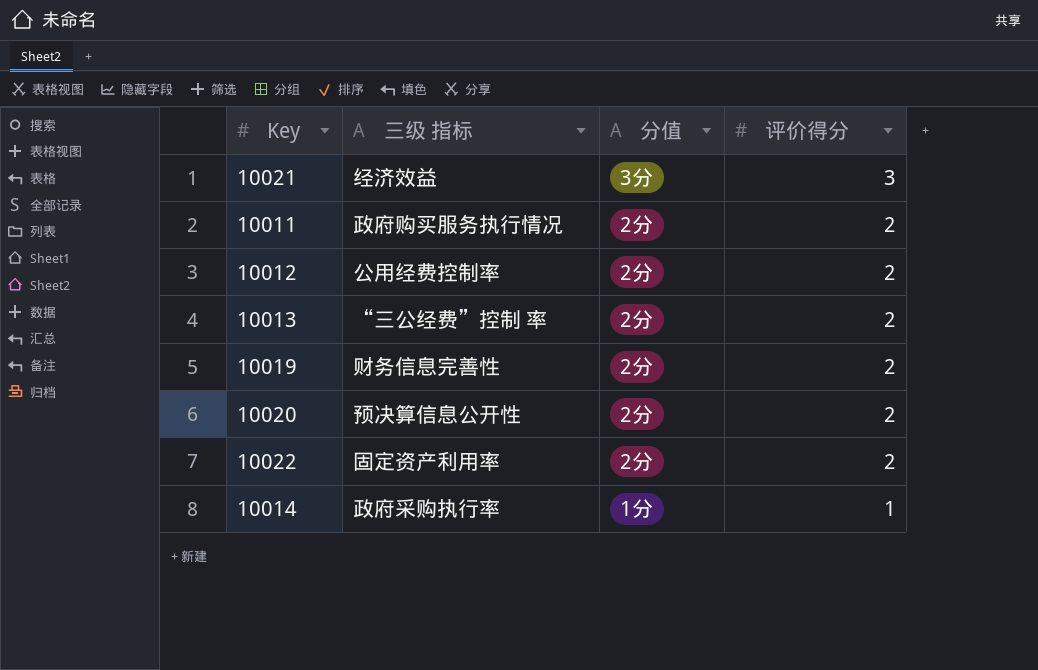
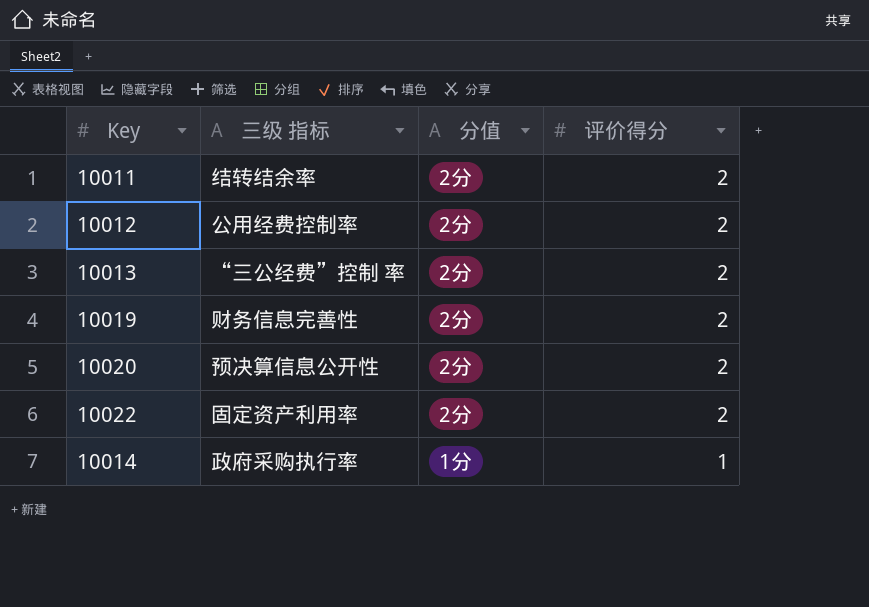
row 10021: 经济效益 | 3分 | 3 -> none
10011 | 三级 指标: 政府购买服务执行情况 -> 结转结余率

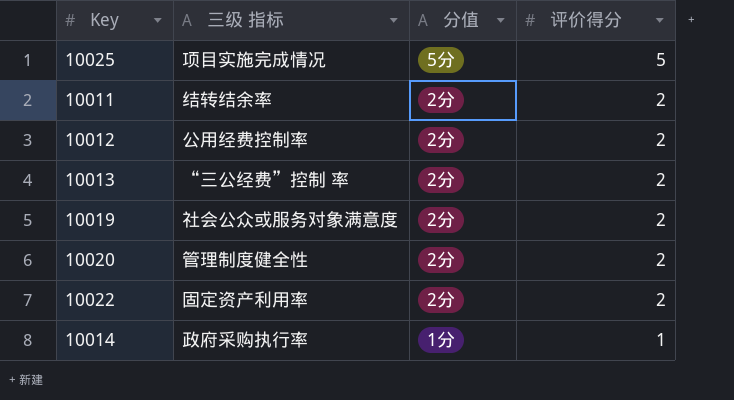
row 10025: none -> 项目实施完成情况 | 5分 | 5
10019 | 三级 指标: 财务信息完善性 -> 社会公众或服务对象满意度
10020 | 三级 指标: 预决算信息公开性 -> 管理制度健全性

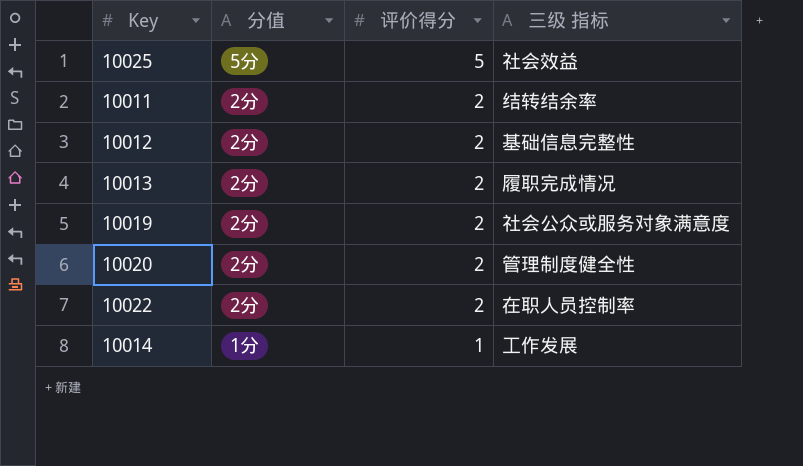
column 三级 指标 | position: 2 -> 4
10025 | 三级 指标: 项目实施完成情况 -> 社会效益
10012 | 三级 指标: 公用经费控制率 -> 基础信息完整性
10013 | 三级 指标: “三公经费”控制 率 -> 履职完成情况
10022 | 三级 指标: 固定资产利用率 -> 在职人员控制率
10014 | 三级 指标: 政府采购执行率 -> 工作发展

